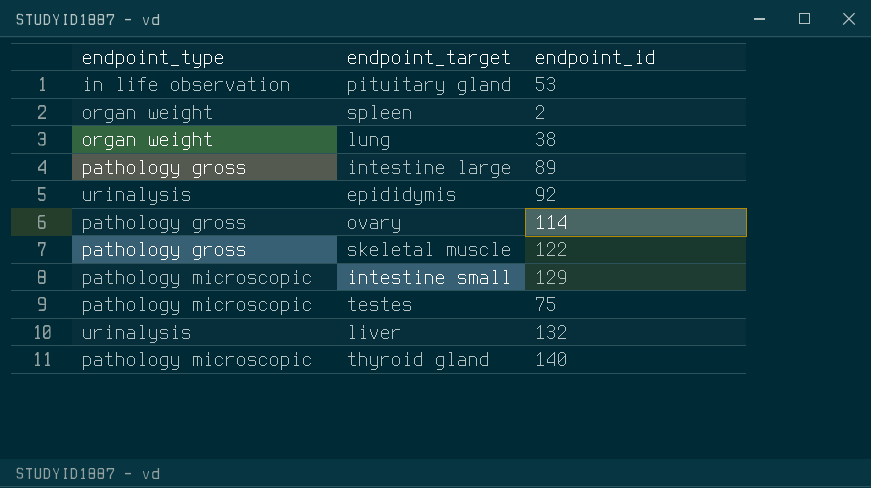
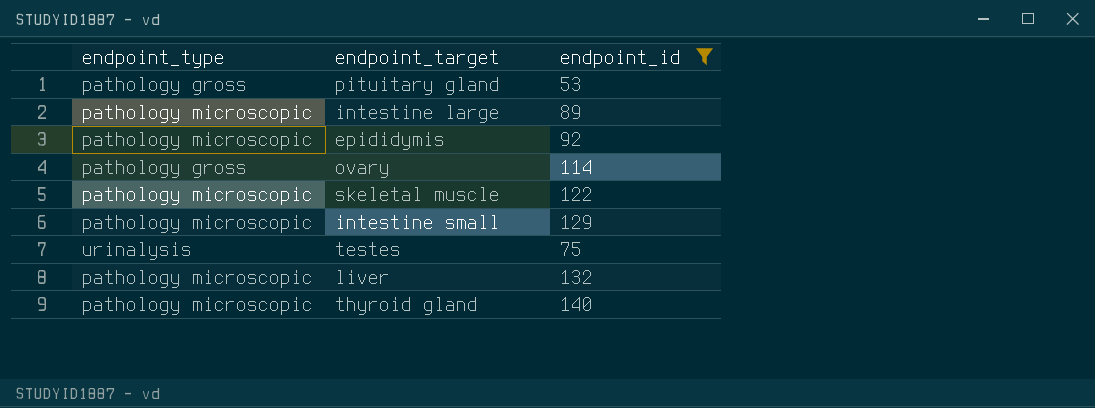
filter: none -> endpoint_id >= 53
pituitary gland | endpoint_type: in life observation -> pathology gross
intestine large | endpoint_type: pathology gross -> pathology microscopic
epididymis | endpoint_type: urinalysis -> pathology microscopic
skeletal muscle | endpoint_type: pathology gross -> pathology microscopic
testes | endpoint_type: pathology microscopic -> urinalysis
liver | endpoint_type: urinalysis -> pathology microscopic

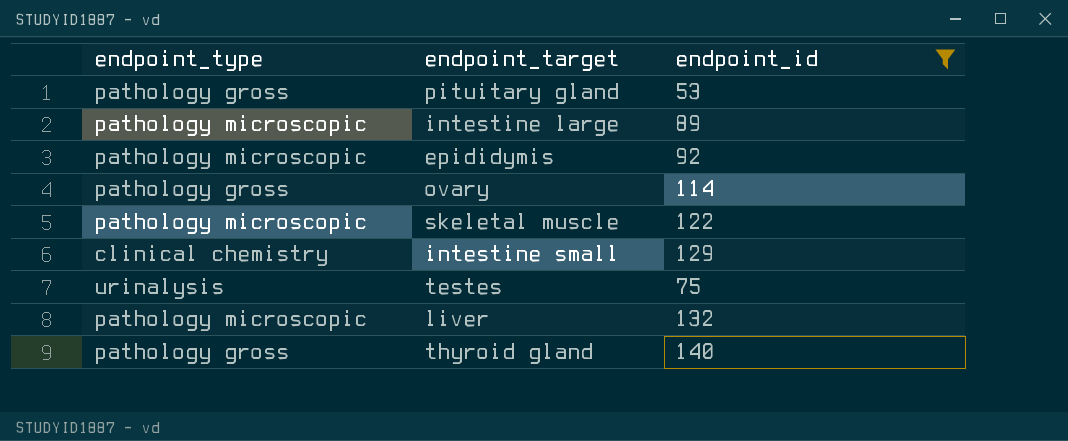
intestine small | endpoint_type: pathology microscopic -> clinical chemistry
thyroid gland | endpoint_type: pathology microscopic -> pathology gross

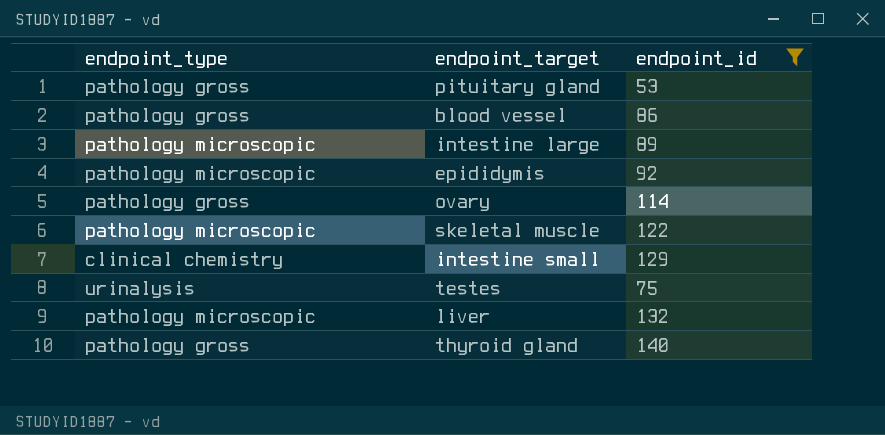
row blood vessel: none -> pathology gross | 86

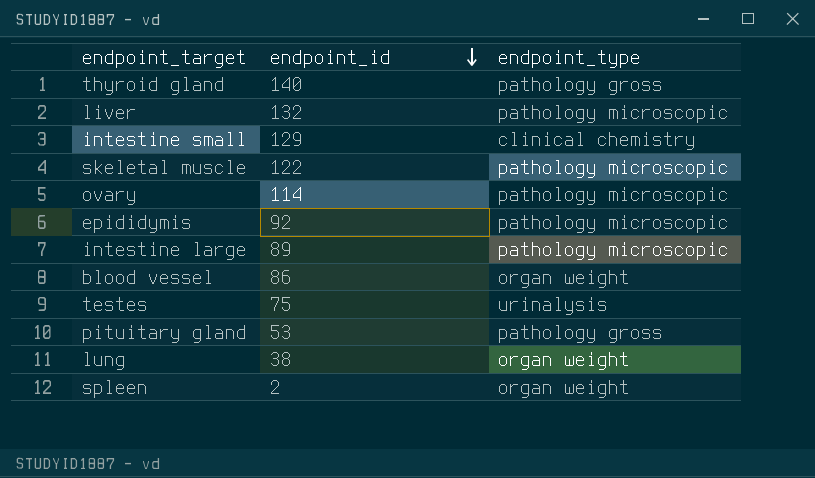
filter: endpoint_id >= 53 -> none
row order: none -> endpoint_id descending
column endpoint_type | position: 1 -> 3
ovary | endpoint_type: pathology gross -> pathology microscopic
blood vessel | endpoint_type: pathology gross -> organ weight

